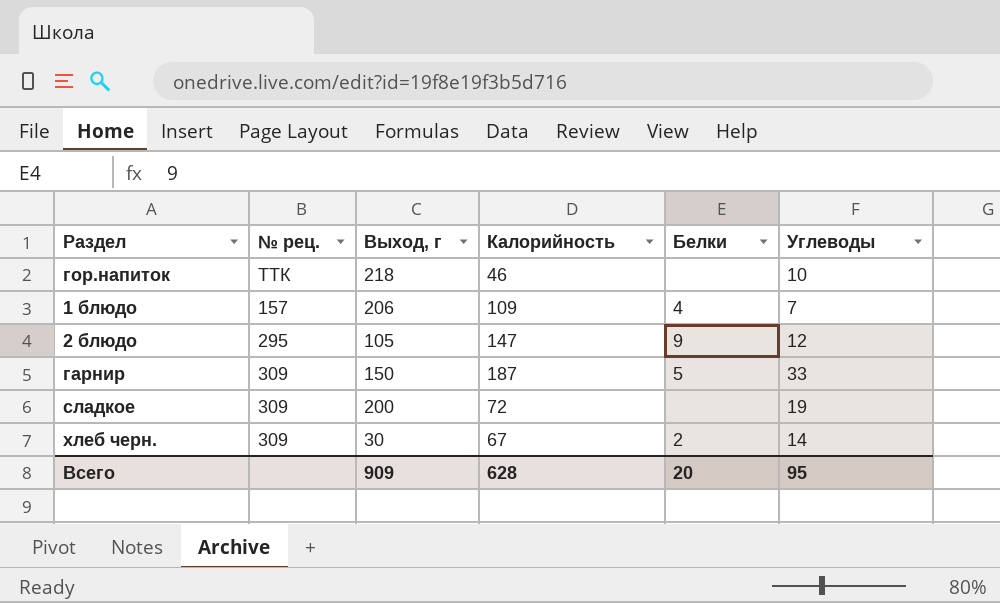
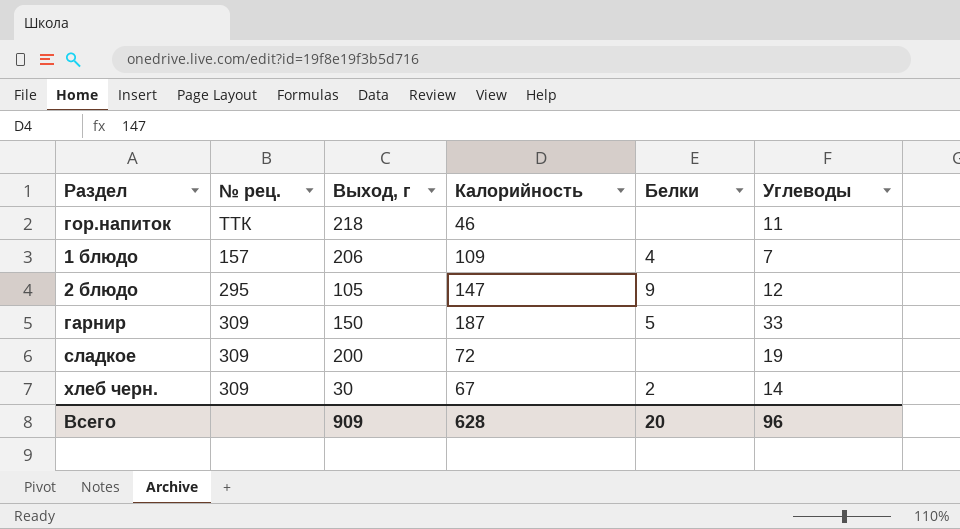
гор.напиток | Углеводы: 10 -> 11
Всего | Углеводы: 95 -> 96

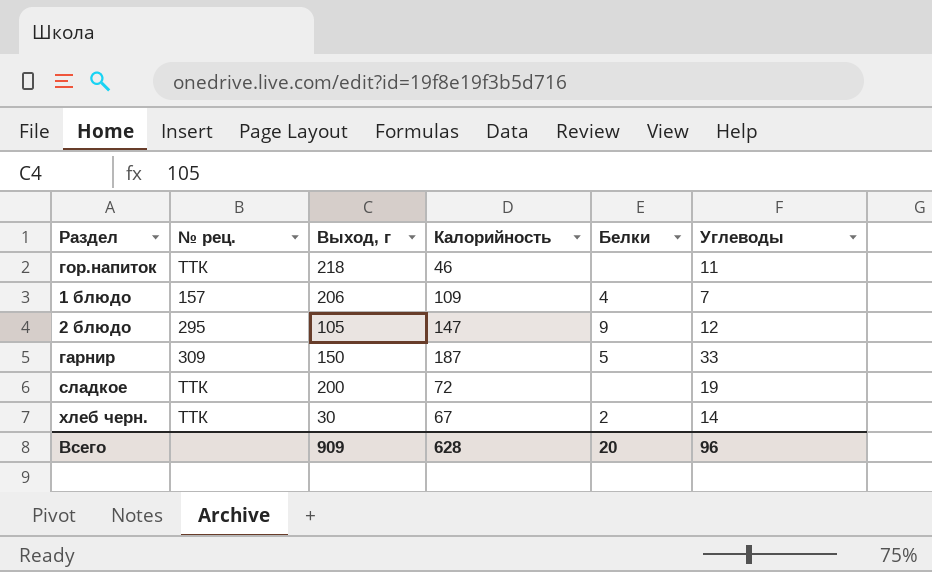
сладкое | № рец.: 309 -> ТТК
хлеб черн. | № рец.: 309 -> ТТК

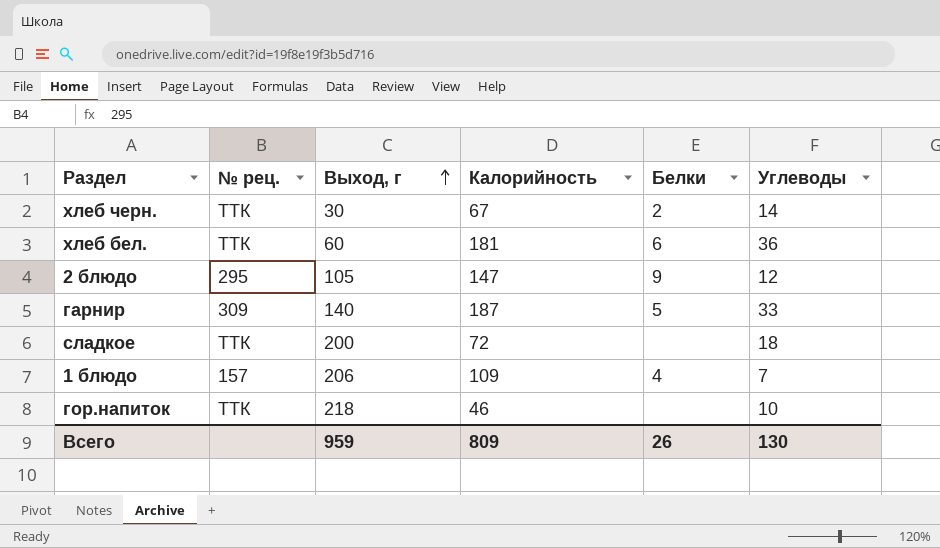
row order: none -> Выход, г ascending
row хлеб бел.: none -> ТТК | 60 | 181 | 6 | 36
гарнир | Выход, г: 150 -> 140
сладкое | Углеводы: 19 -> 18
гор.напиток | Углеводы: 11 -> 10
Всего | Выход, г: 909 -> 959
Всего | Калорийность: 628 -> 809
Всего | Белки: 20 -> 26
Всего | Углеводы: 96 -> 130

